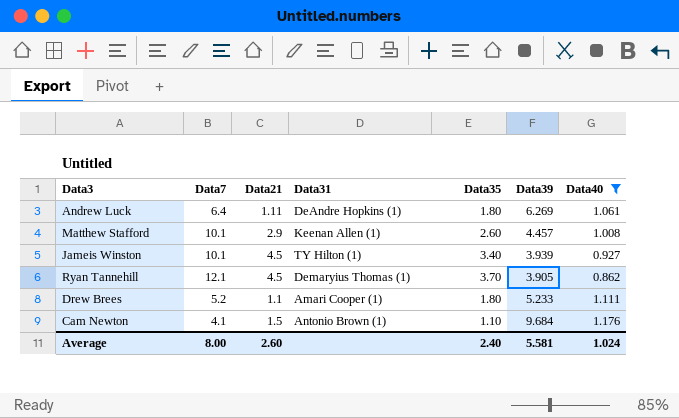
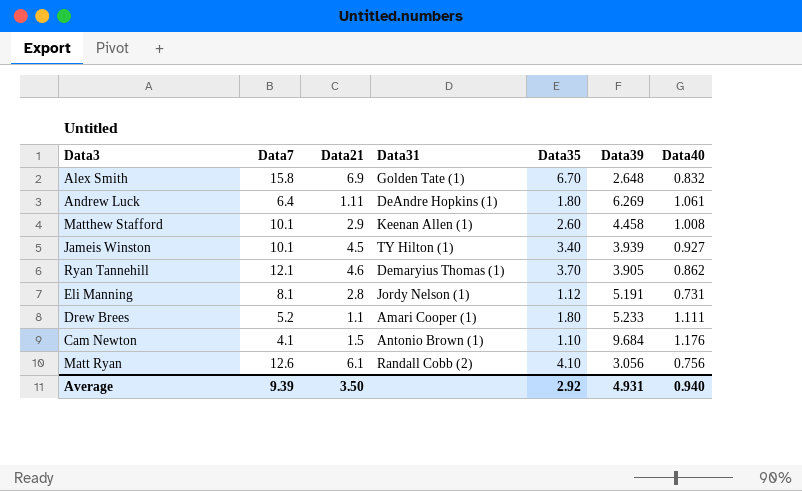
filter: Data40 >= 0.862 -> none
Matthew Stafford | Data39: 4.457 -> 4.458
Ryan Tannehill | Data21: 4.5 -> 4.6
Average | Data7: 8.00 -> 9.39
Average | Data21: 2.60 -> 3.50
Average | Data35: 2.40 -> 2.92
Average | Data39: 5.581 -> 4.931
Average | Data40: 1.024 -> 0.940

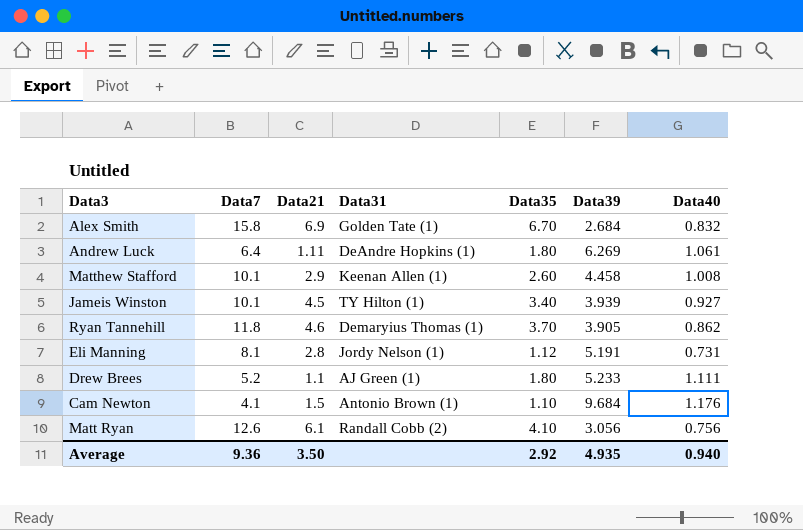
Alex Smith | Data39: 2.648 -> 2.684
Ryan Tannehill | Data7: 12.1 -> 11.8
Drew Brees | Data31: Amari Cooper (1) -> AJ Green (1)
Average | Data7: 9.39 -> 9.36
Average | Data39: 4.931 -> 4.935

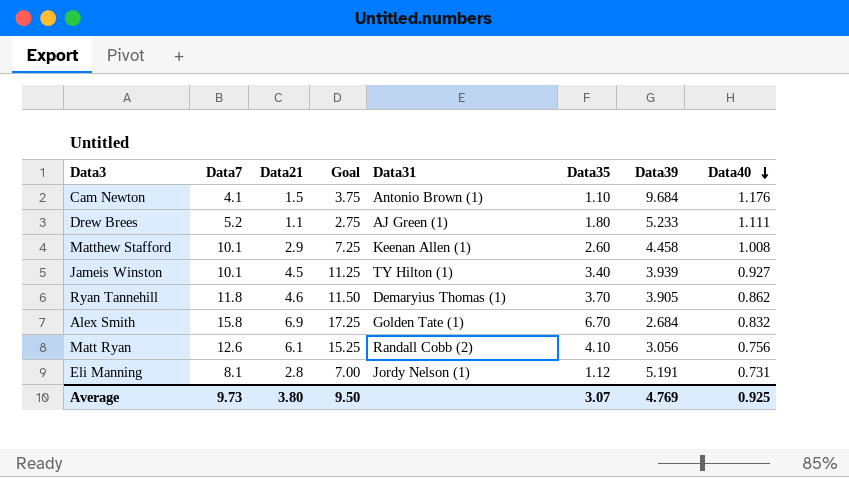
row order: none -> Data40 descending
column Goal | formula: none -> [Data21] * 2.5
row Andrew Luck: 6.4 | 1.11 | DeAndre Hopkins (1) | 1.80 | 6.269 | 1.061 -> none
Average | Data7: 9.36 -> 9.73
Average | Data21: 3.50 -> 3.80
Average | Data35: 2.92 -> 3.07
Average | Data39: 4.935 -> 4.769
Average | Data40: 0.940 -> 0.925

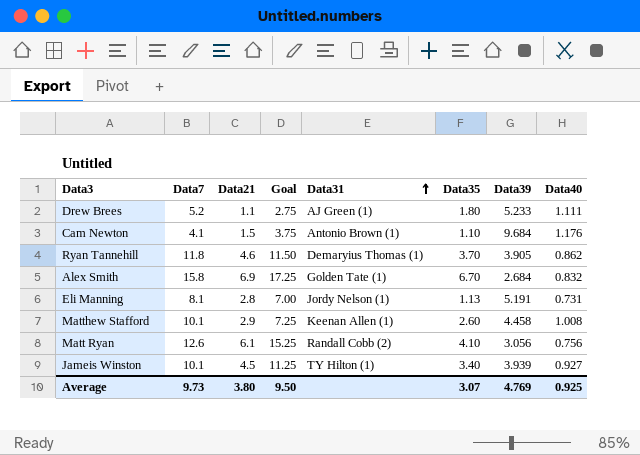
row order: Data40 descending -> Data31 ascending
Eli Manning | Data35: 1.12 -> 1.13

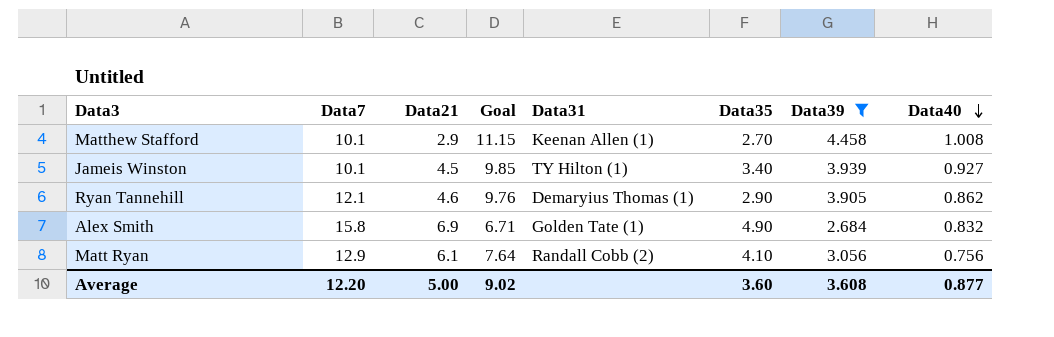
filter: none -> Data39 <= 4.458
row order: Data31 ascending -> Data40 descending
column Goal | formula: [Data21] * 2.5 -> [Data39] * 2.5
Matthew Stafford | Data35: 2.60 -> 2.70
Ryan Tannehill | Data7: 11.8 -> 12.1
Ryan Tannehill | Data35: 3.70 -> 2.90
Alex Smith | Data35: 6.70 -> 4.90
Matt Ryan | Data7: 12.6 -> 12.9
Average | Data7: 9.73 -> 12.20
Average | Data21: 3.80 -> 5.00
Average | Goal: 9.50 -> 9.02
Average | Data35: 3.07 -> 3.60
Average | Data39: 4.769 -> 3.608
Average | Data40: 0.925 -> 0.877

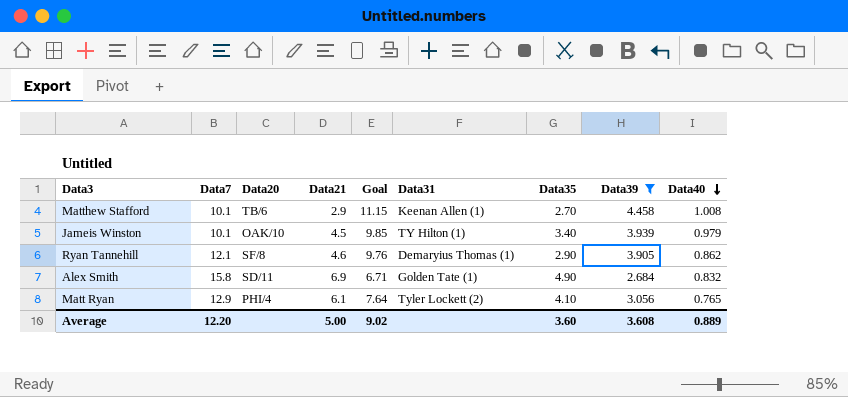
column Data20 | position: none -> 3
Jameis Winston | Data40: 0.927 -> 0.979
Matt Ryan | Data31: Randall Cobb (2) -> Tyler Lockett (2)
Matt Ryan | Data40: 0.756 -> 0.765
Average | Data40: 0.877 -> 0.889

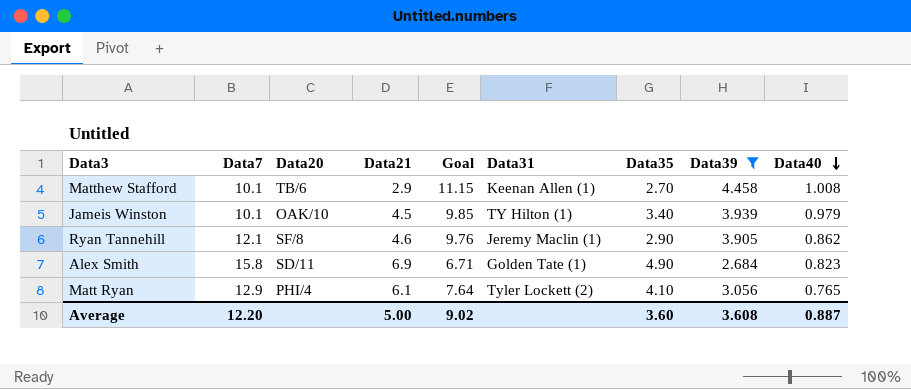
Ryan Tannehill | Data31: Demaryius Thomas (1) -> Jeremy Maclin (1)
Alex Smith | Data40: 0.832 -> 0.823
Average | Data40: 0.889 -> 0.887

